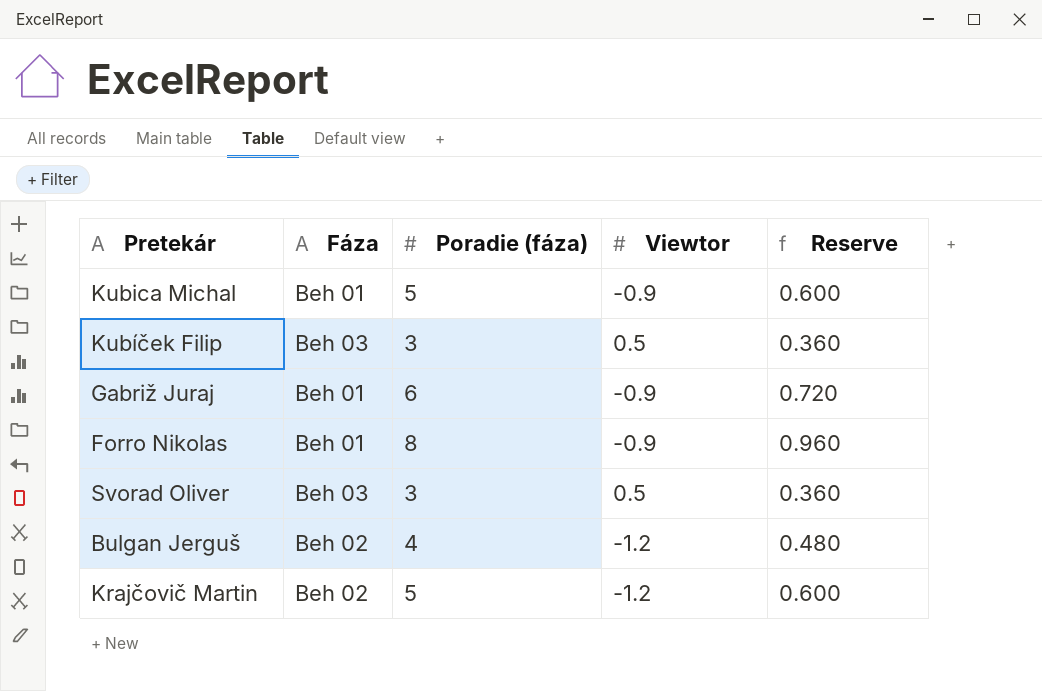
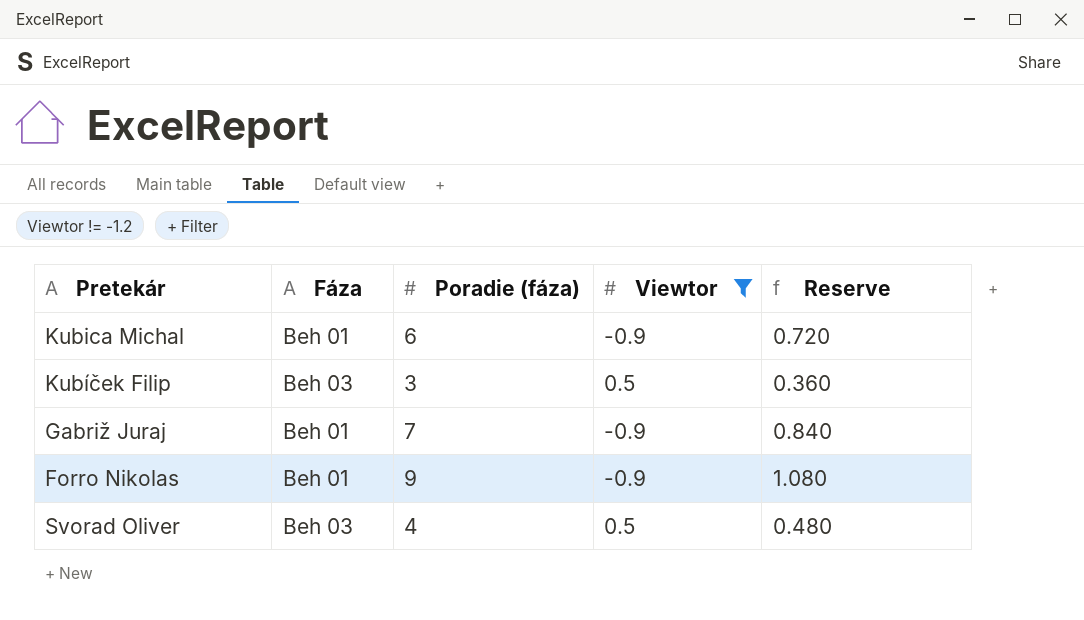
filter: none -> Viewtor != -1.2
Kubica Michal | Poradie (fáza): 5 -> 6
Kubica Michal | Reserve: 0.600 -> 0.720
Gabriž Juraj | Poradie (fáza): 6 -> 7
Gabriž Juraj | Reserve: 0.720 -> 0.840
Forro Nikolas | Poradie (fáza): 8 -> 9
Forro Nikolas | Reserve: 0.960 -> 1.080
Svorad Oliver | Poradie (fáza): 3 -> 4
Svorad Oliver | Reserve: 0.360 -> 0.480

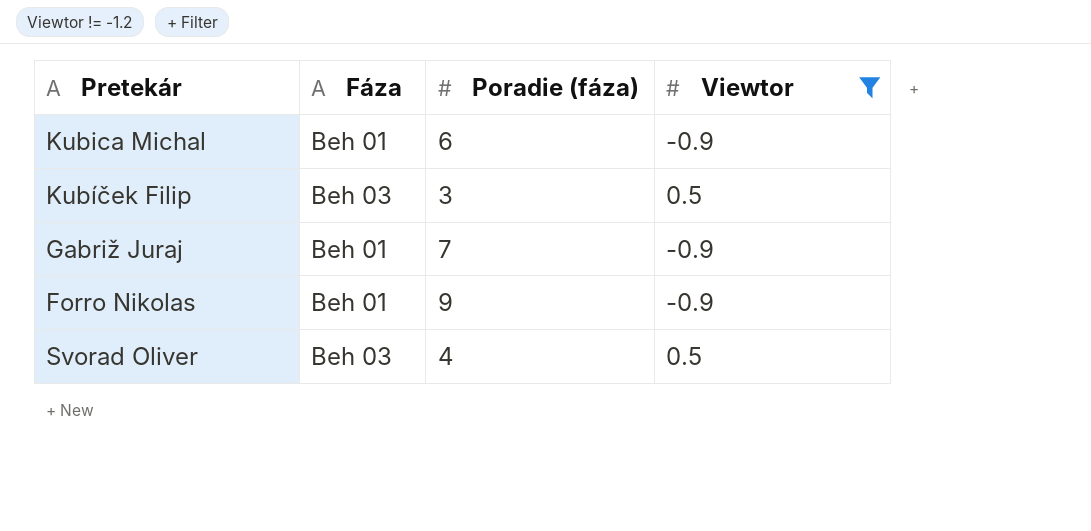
column Reserve | formula: [Poradie (fáza)] * 0.12 -> none

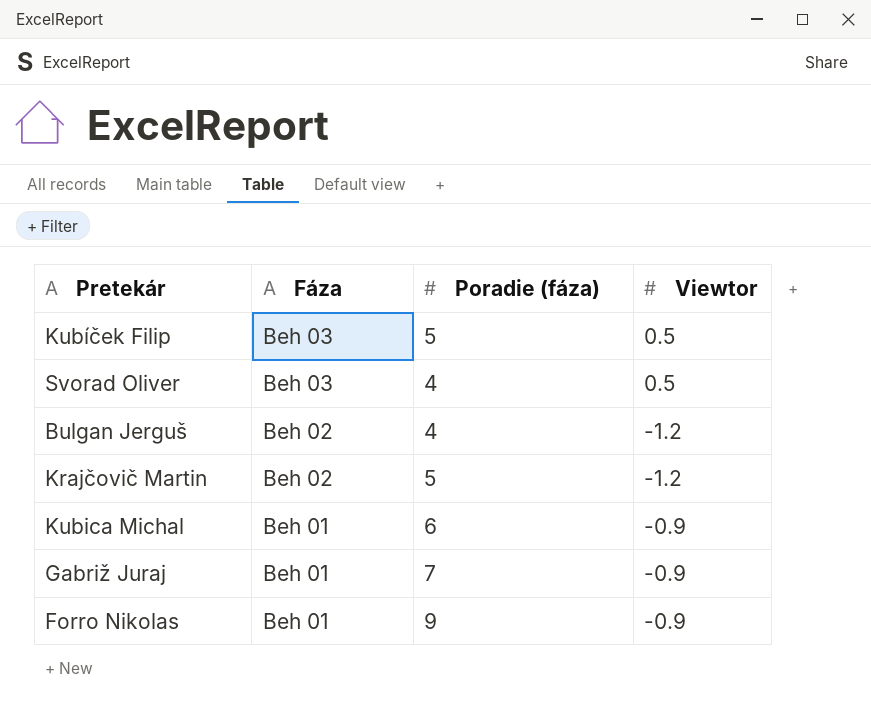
filter: Viewtor != -1.2 -> none
row order: none -> Fáza descending
Kubíček Filip | Poradie (fáza): 3 -> 5

